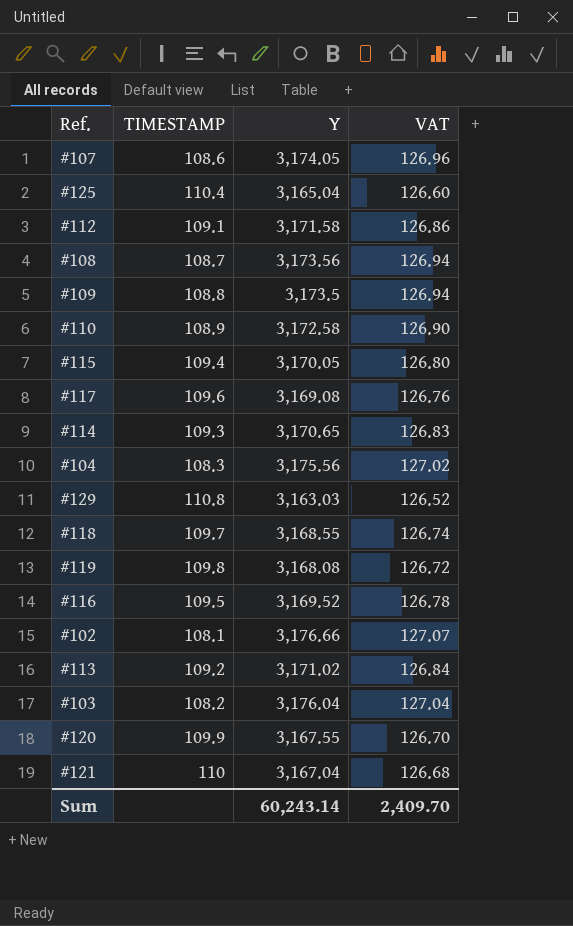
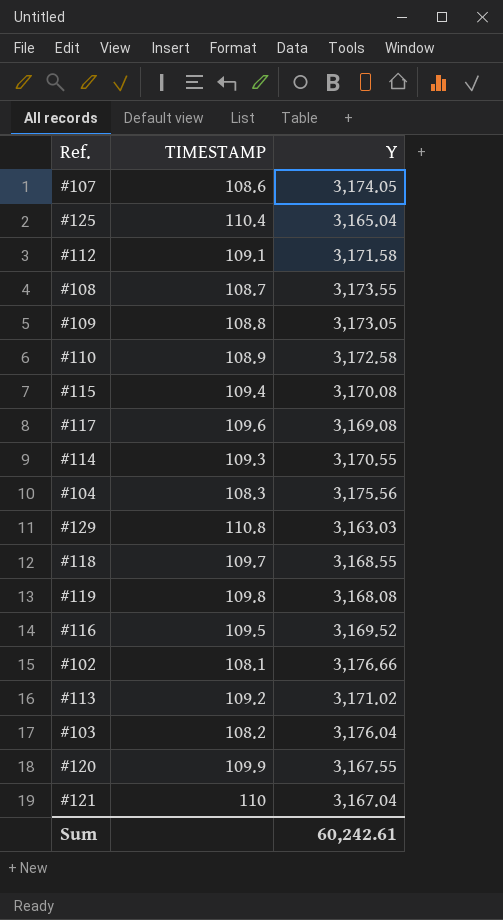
column VAT | formula: [Y] * 0.04 -> none
#108 | Y: 3,173.56 -> 3,173.55
#109 | Y: 3,173.5 -> 3,173.05
#115 | Y: 3,170.05 -> 3,170.08
#114 | Y: 3,170.65 -> 3,170.55
Sum | Y: 60,243.14 -> 60,242.61

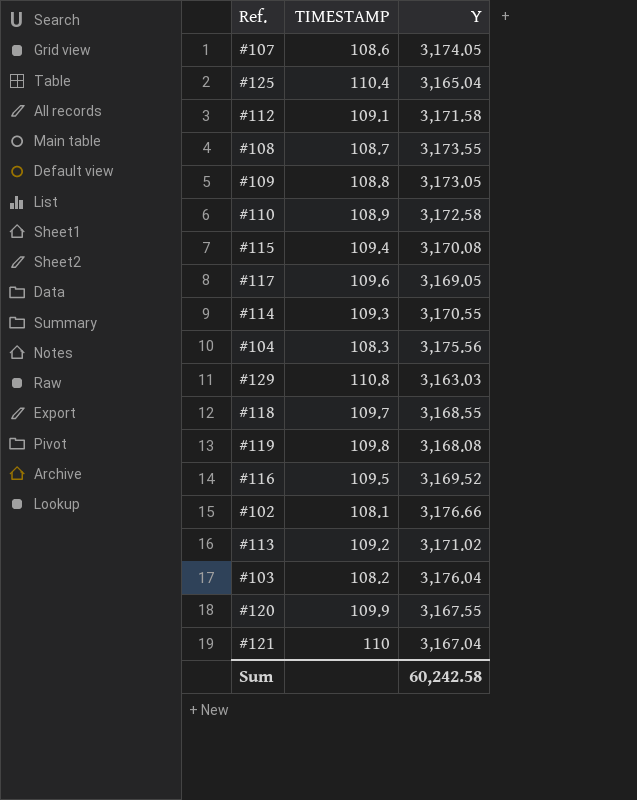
#117 | Y: 3,169.08 -> 3,169.05
Sum | Y: 60,242.61 -> 60,242.58

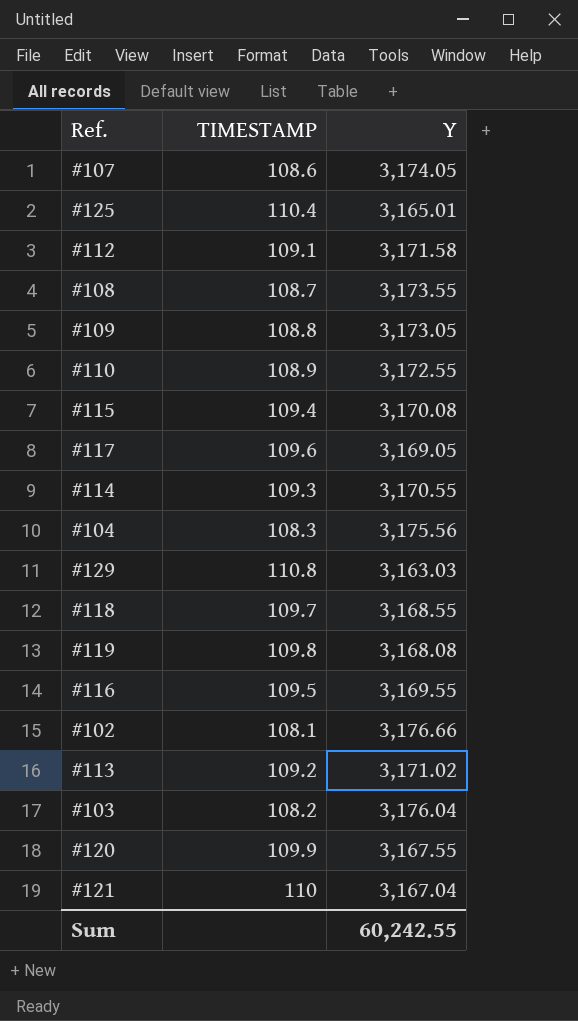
#125 | Y: 3,165.04 -> 3,165.01
#110 | Y: 3,172.58 -> 3,172.55
#116 | Y: 3,169.52 -> 3,169.55
Sum | Y: 60,242.58 -> 60,242.55

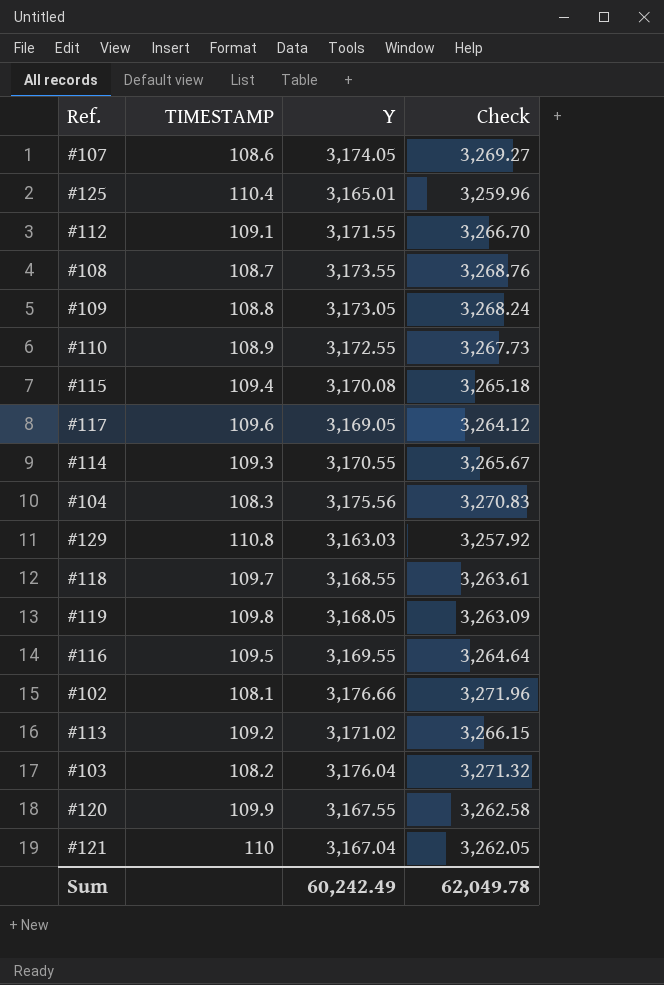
column Check | formula: none -> [Y] * 1.03
#112 | Y: 3,171.58 -> 3,171.55
#119 | Y: 3,168.08 -> 3,168.05
Sum | Y: 60,242.55 -> 60,242.49

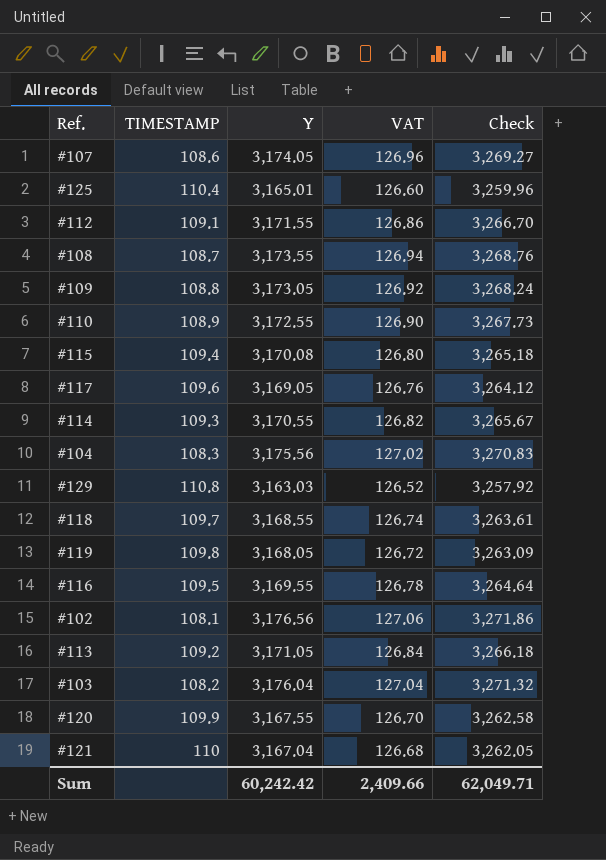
column VAT | formula: none -> [Y] * 0.04
#102 | Y: 3,176.66 -> 3,176.56
#102 | Check: 3,271.96 -> 3,271.86
#113 | Y: 3,171.02 -> 3,171.05
#113 | Check: 3,266.15 -> 3,266.18
Sum | Y: 60,242.49 -> 60,242.42
Sum | Check: 62,049.78 -> 62,049.71

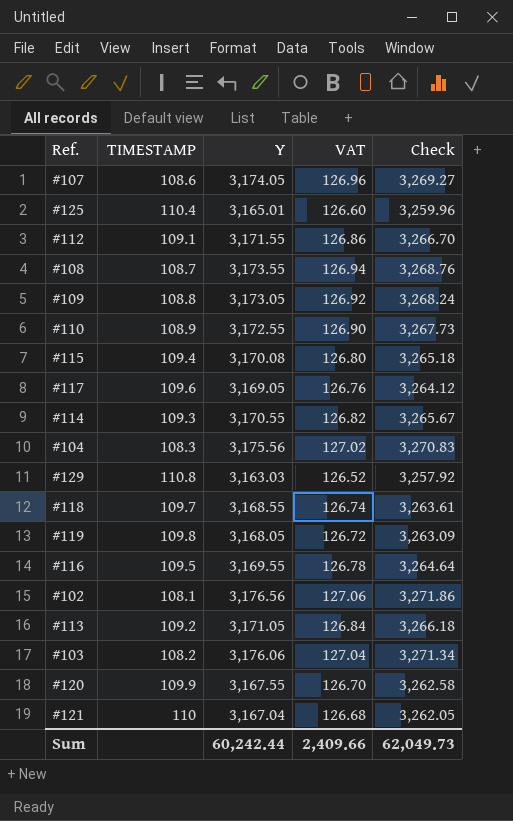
#103 | Y: 3,176.04 -> 3,176.06
#103 | Check: 3,271.32 -> 3,271.34
Sum | Y: 60,242.42 -> 60,242.44
Sum | Check: 62,049.71 -> 62,049.73

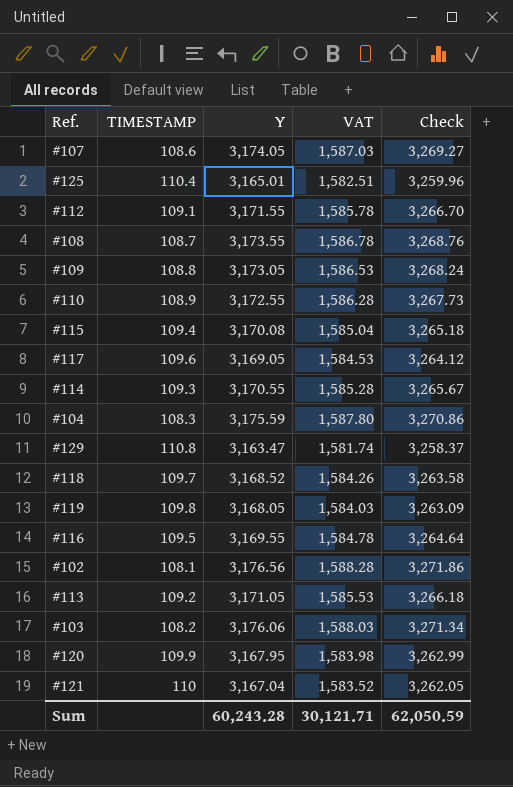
column VAT | formula: [Y] * 0.04 -> [Y] * 0.5
#104 | Y: 3,175.56 -> 3,175.59
#104 | Check: 3,270.83 -> 3,270.86
#129 | Y: 3,163.03 -> 3,163.47
#129 | Check: 3,257.92 -> 3,258.37
#118 | Y: 3,168.55 -> 3,168.52
#118 | Check: 3,263.61 -> 3,263.58
#120 | Y: 3,167.55 -> 3,167.95
#120 | Check: 3,262.58 -> 3,262.99
Sum | Y: 60,242.44 -> 60,243.28
Sum | VAT: 2,409.66 -> 30,121.71
Sum | Check: 62,049.73 -> 62,050.59

